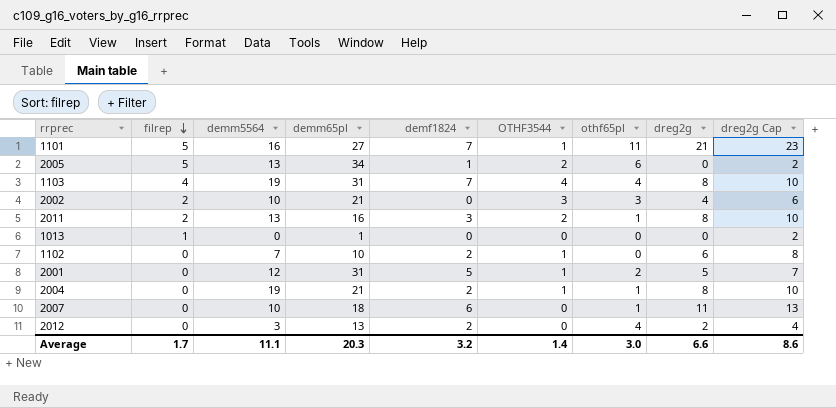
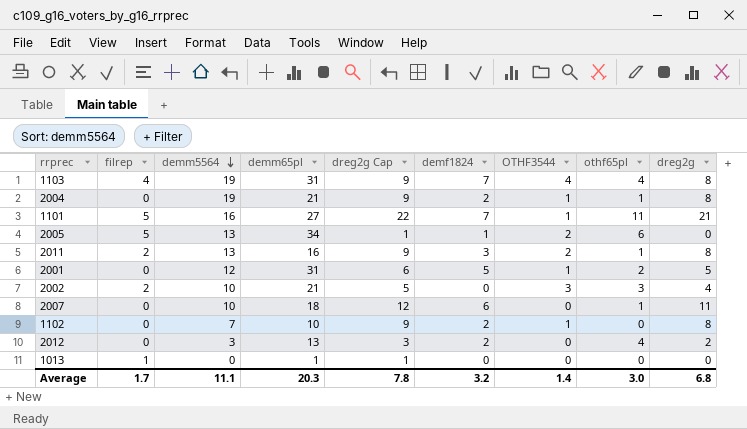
row order: filrep descending -> demm5564 descending
column dreg2g Cap | formula: [dreg2g] + 2 -> [dreg2g] + 1
column dreg2g Cap | position: 9 -> 5
1102 | dreg2g: 6 -> 8
Average | dreg2g Cap: 8.6 -> 7.8
Average | dreg2g: 6.6 -> 6.8

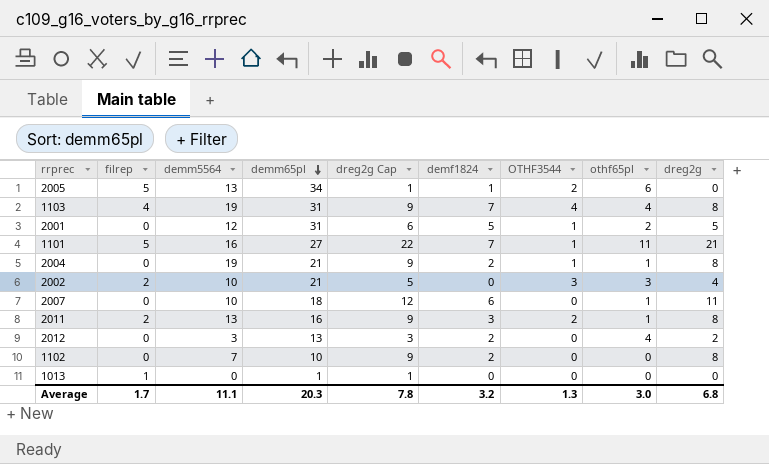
row order: demm5564 descending -> demm65pl descending
1102 | OTHF3544: 1 -> 0
Average | OTHF3544: 1.4 -> 1.3

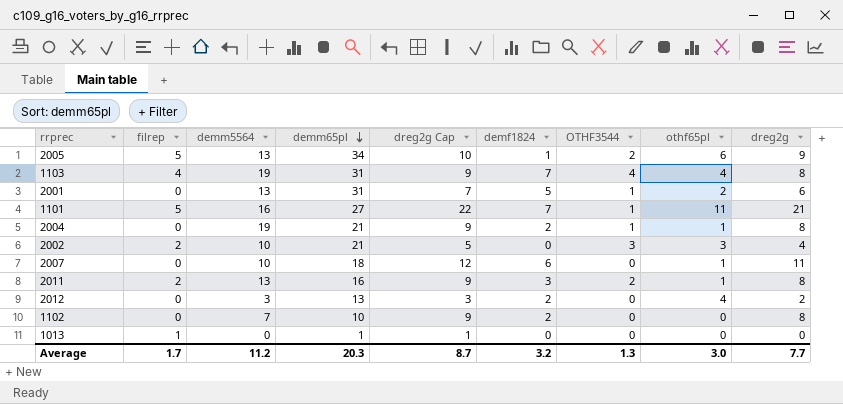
2005 | dreg2g Cap: 1 -> 10
2005 | dreg2g: 0 -> 9
2001 | demm5564: 12 -> 13
2001 | dreg2g Cap: 6 -> 7
2001 | dreg2g: 5 -> 6
Average | demm5564: 11.1 -> 11.2
Average | dreg2g Cap: 7.8 -> 8.7
Average | dreg2g: 6.8 -> 7.7

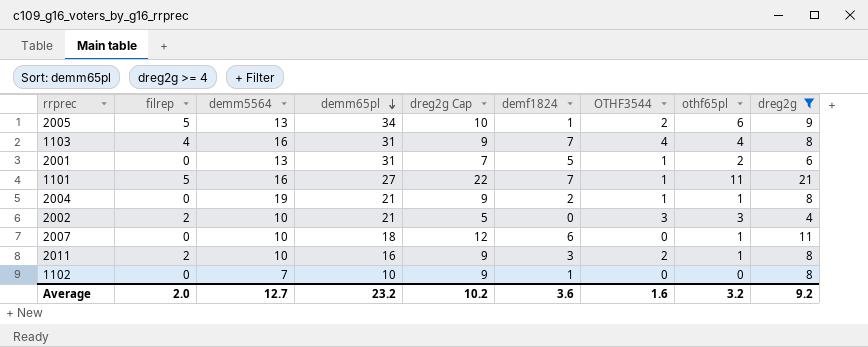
filter: none -> dreg2g >= 4
1103 | demm5564: 19 -> 16
2011 | demm5564: 13 -> 10
1102 | demf1824: 2 -> 1
Average | filrep: 1.7 -> 2.0
Average | demm5564: 11.2 -> 12.7
Average | demm65pl: 20.3 -> 23.2
Average | dreg2g Cap: 8.7 -> 10.2
Average | demf1824: 3.2 -> 3.6
Average | OTHF3544: 1.3 -> 1.6
Average | othf65pl: 3.0 -> 3.2
Average | dreg2g: 7.7 -> 9.2

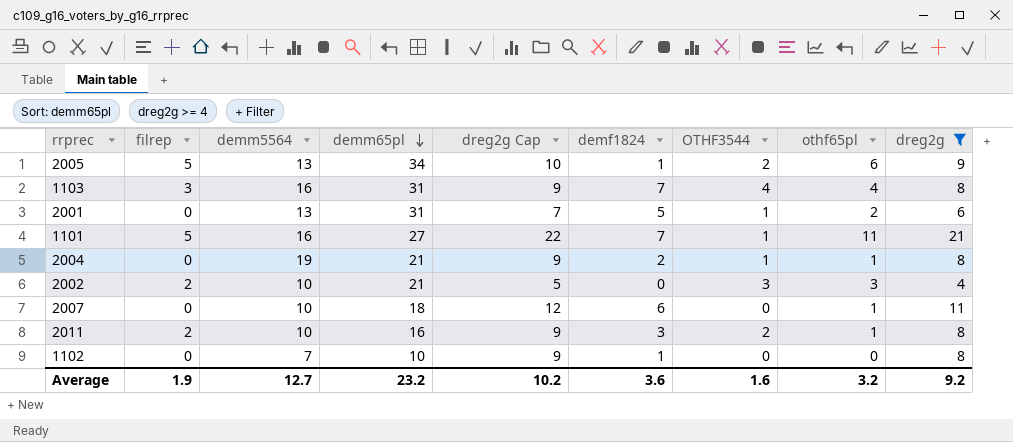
1103 | filrep: 4 -> 3
Average | filrep: 2.0 -> 1.9

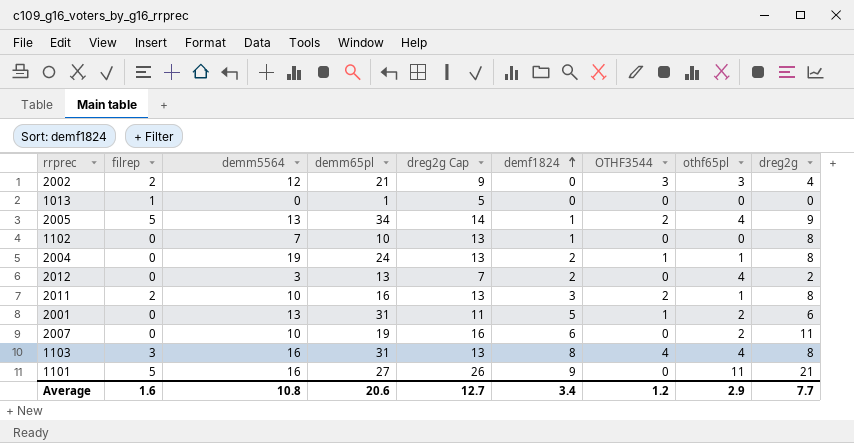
filter: dreg2g >= 4 -> none
row order: demm65pl descending -> demf1824 ascending
column dreg2g Cap | formula: [dreg2g] + 1 -> [dreg2g] + 5
2002 | demm5564: 10 -> 12
2005 | othf65pl: 6 -> 4
2004 | demm65pl: 21 -> 24
2007 | demm65pl: 18 -> 19
2007 | othf65pl: 1 -> 2
1103 | demf1824: 7 -> 8
1101 | demf1824: 7 -> 9
1101 | OTHF3544: 1 -> 0
Average | filrep: 1.9 -> 1.6
Average | demm5564: 12.7 -> 10.8
Average | demm65pl: 23.2 -> 20.6
Average | dreg2g Cap: 10.2 -> 12.7
Average | demf1824: 3.6 -> 3.4
Average | OTHF3544: 1.6 -> 1.2
Average | othf65pl: 3.2 -> 2.9
Average | dreg2g: 9.2 -> 7.7

